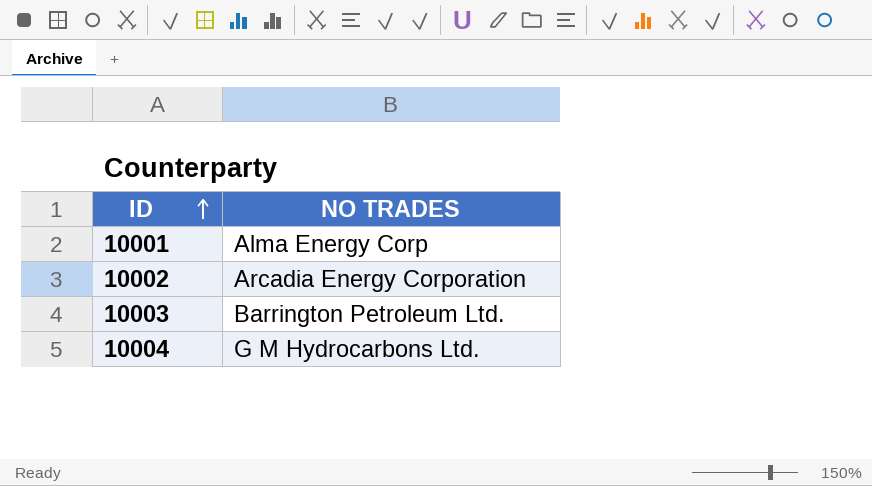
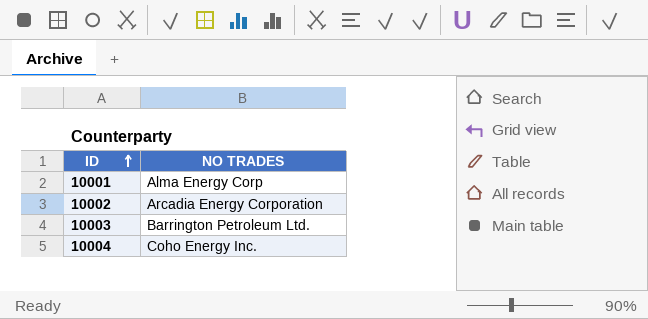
10004 | NO TRADES: G M Hydrocarbons Ltd. -> Coho Energy Inc.

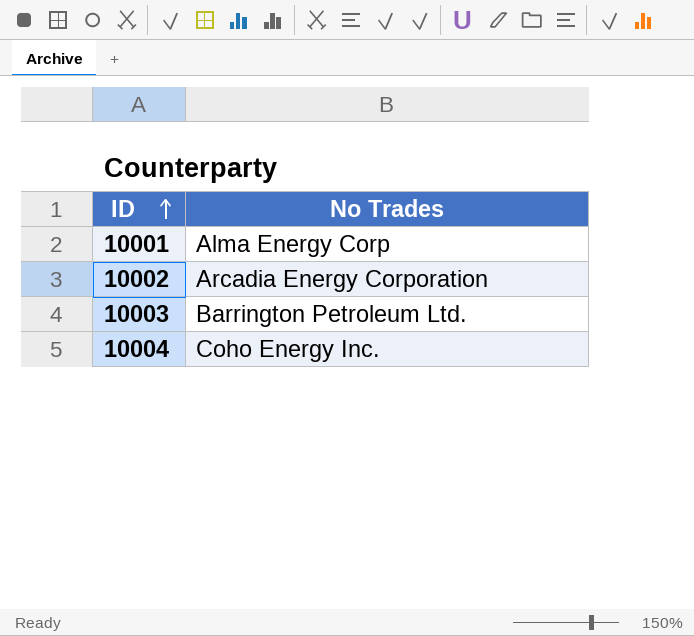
column name: NO TRADES -> No Trades

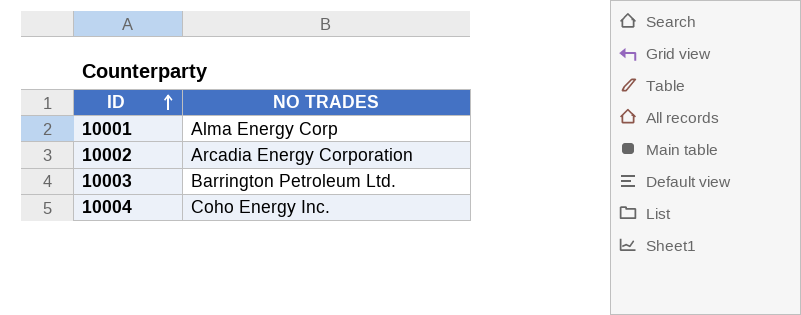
column name: No Trades -> NO TRADES

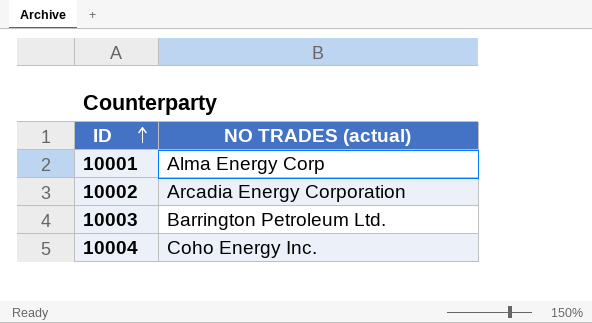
column name: NO TRADES -> NO TRADES (actual)

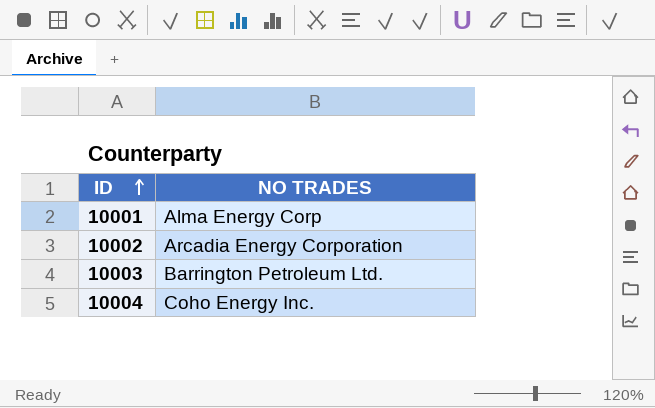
column name: NO TRADES (actual) -> NO TRADES

